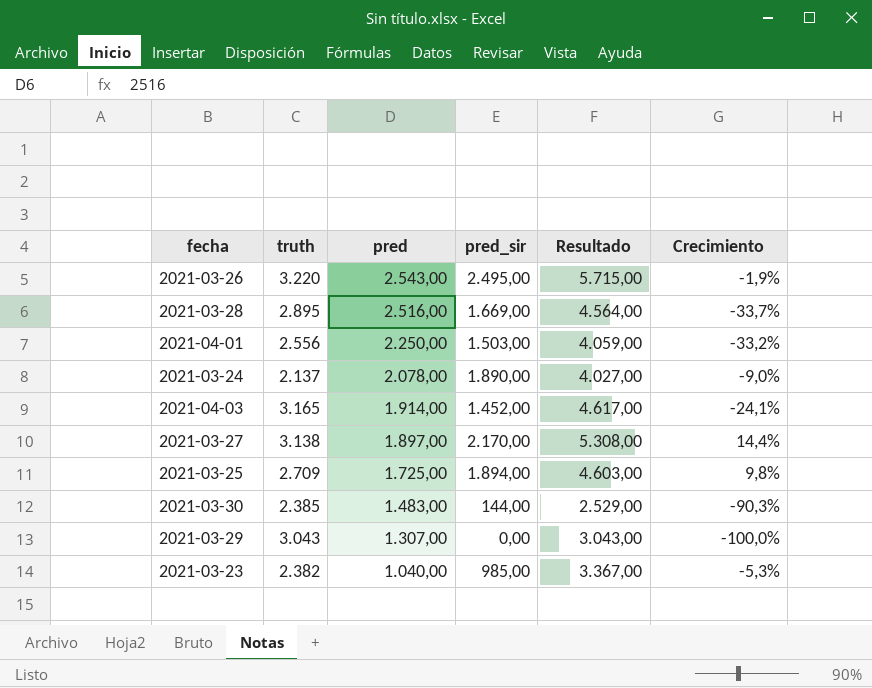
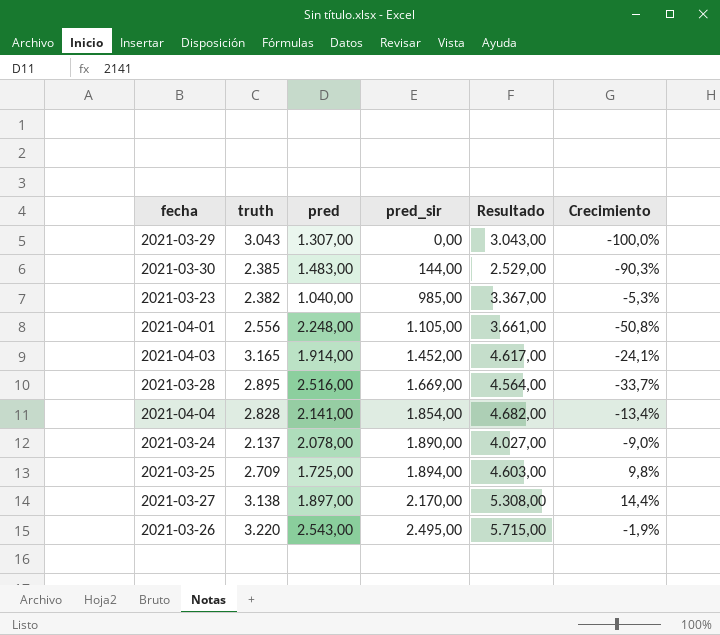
row order: pred descending -> pred_sir ascending
2021-04-01 | pred: 2.250,00 -> 2.248,00
2021-04-01 | pred_sir: 1.503,00 -> 1.105,00
2021-04-01 | Resultado: 4.059,00 -> 3.661,00
2021-04-01 | Crecimiento: -33,2% -> -50,8%
row 2021-04-04: none -> 2.828 | 2.141,00 | 1.854,00 | 4.682,00 | -13,4%

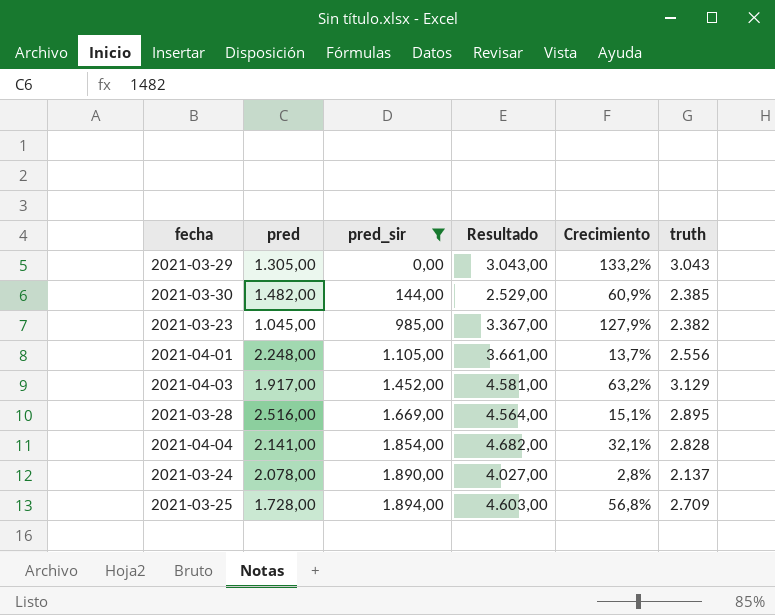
filter: none -> pred_sir <= 1.894,00
column Crecimiento | formula: ([pred_sir] - [pred]) / [pred] -> ([truth] - [pred]) / [pred]
column truth | position: 2 -> 6
2021-03-29 | pred: 1.307,00 -> 1.305,00
2021-03-30 | pred: 1.483,00 -> 1.482,00
2021-03-23 | pred: 1.040,00 -> 1.045,00
2021-04-03 | pred: 1.914,00 -> 1.917,00
2021-04-03 | Resultado: 4.617,00 -> 4.581,00
2021-04-03 | truth: 3.165 -> 3.129
2021-03-25 | pred: 1.725,00 -> 1.728,00

